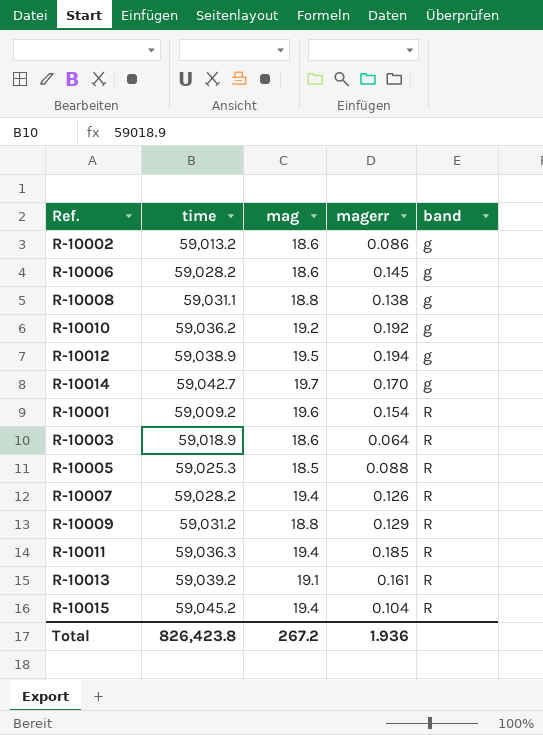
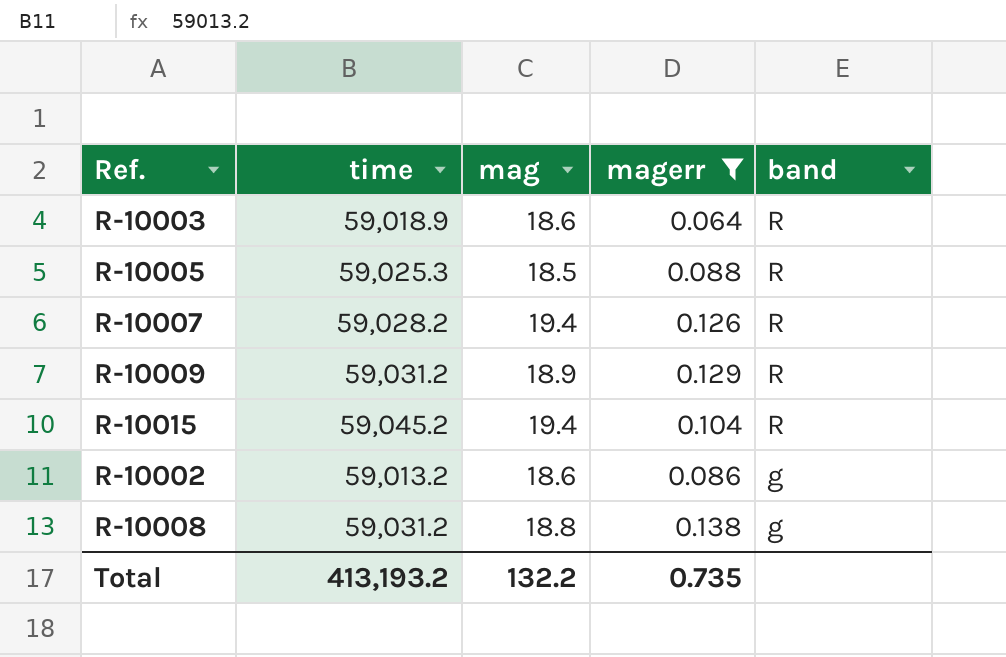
filter: none -> magerr <= 0.138
row order: band ascending -> band descending
R-10009 | mag: 18.8 -> 18.9
R-10008 | time: 59,031.1 -> 59,031.2
Total | time: 826,423.8 -> 413,193.2
Total | mag: 267.2 -> 132.2
Total | magerr: 1.936 -> 0.735

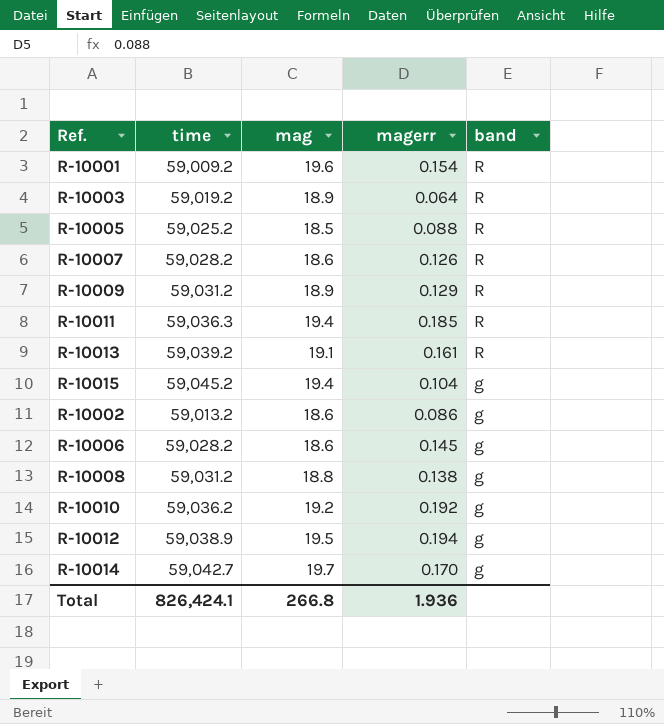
filter: magerr <= 0.138 -> none
R-10003 | time: 59,018.9 -> 59,019.2
R-10003 | mag: 18.6 -> 18.9
R-10005 | time: 59,025.3 -> 59,025.2
R-10007 | mag: 19.4 -> 18.6
R-10015 | band: R -> g
Total | time: 413,193.2 -> 826,424.1
Total | mag: 132.2 -> 266.8
Total | magerr: 0.735 -> 1.936

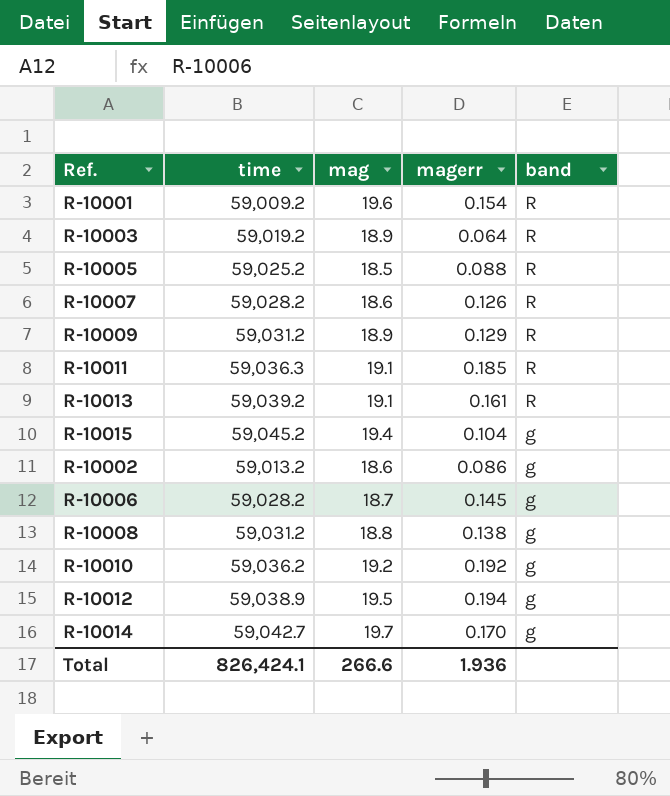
R-10011 | mag: 19.4 -> 19.1
R-10006 | mag: 18.6 -> 18.7
Total | mag: 266.8 -> 266.6

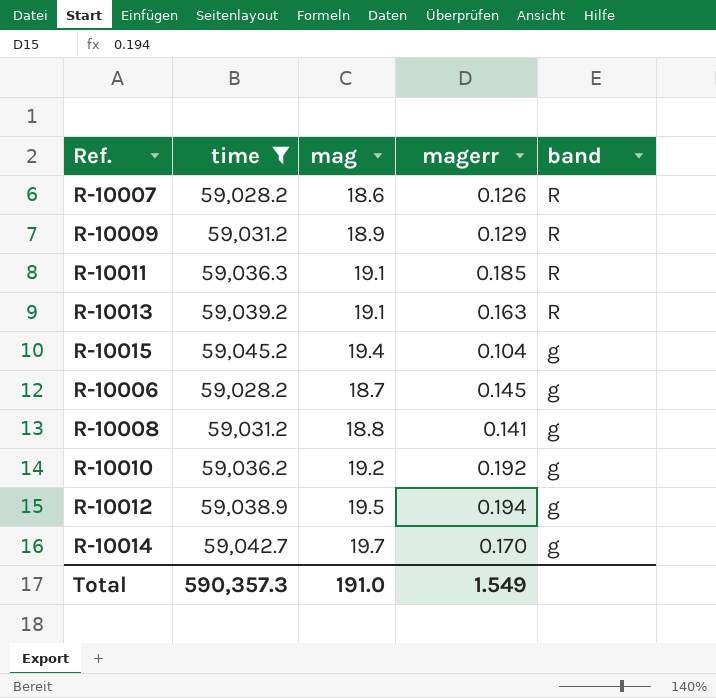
filter: none -> time >= 59,028.2
R-10013 | magerr: 0.161 -> 0.163
R-10008 | magerr: 0.138 -> 0.141
Total | time: 826,424.1 -> 590,357.3
Total | mag: 266.6 -> 191.0
Total | magerr: 1.936 -> 1.549

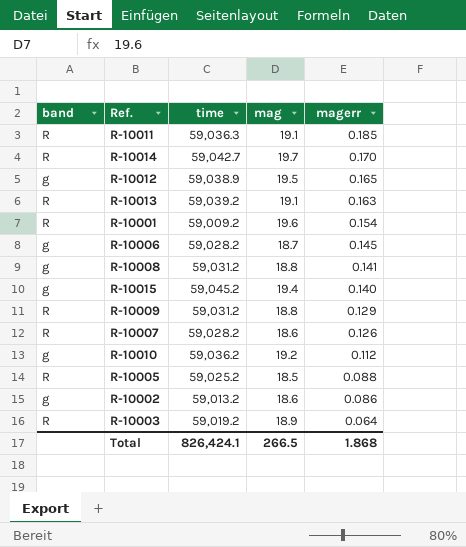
filter: time >= 59,028.2 -> none
row order: band descending -> magerr descending
column band | position: 5 -> 1
R-10014 | band: g -> R
R-10012 | magerr: 0.194 -> 0.165
R-10015 | magerr: 0.104 -> 0.140
R-10009 | mag: 18.9 -> 18.8
R-10010 | magerr: 0.192 -> 0.112
Total | time: 590,357.3 -> 826,424.1
Total | mag: 191.0 -> 266.5
Total | magerr: 1.549 -> 1.868

